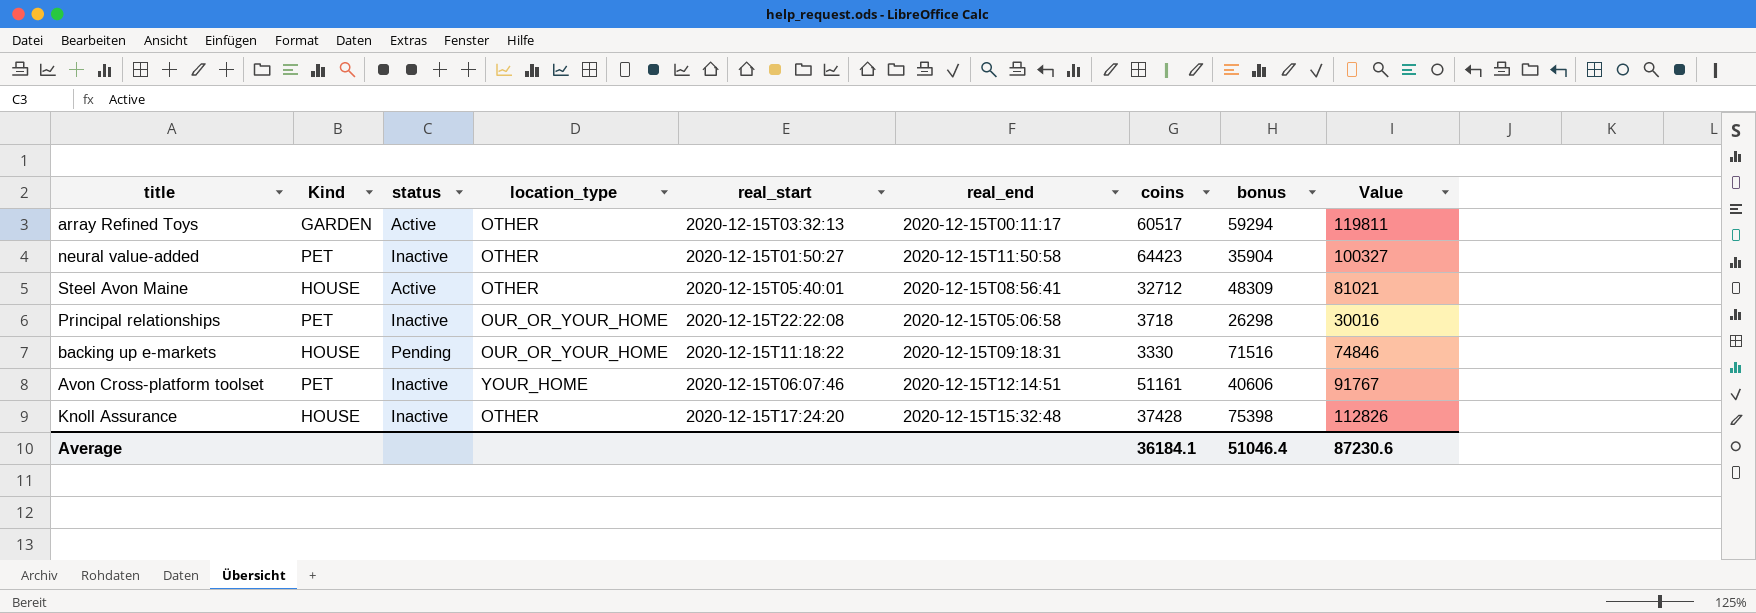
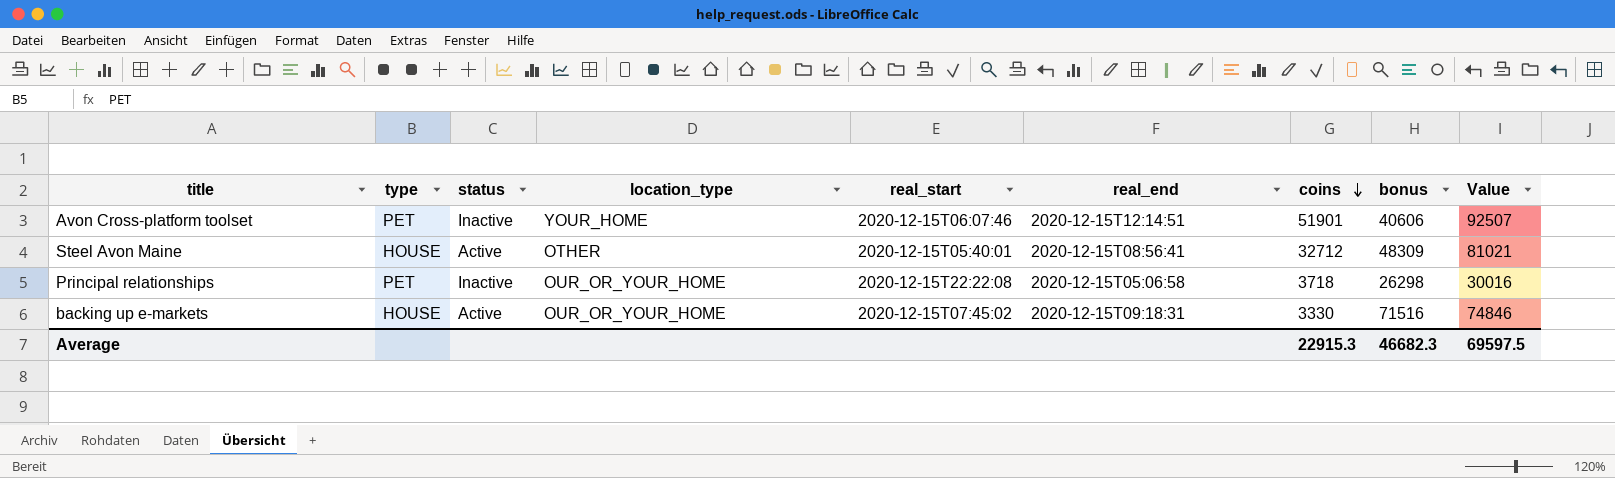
row order: none -> coins descending
column name: Kind -> type
row array Refined Toys: GARDEN | Active | OTHER | 2020-12-15T03:32:13 | 2020-12-15T00:11:17 | 60517 | 59294 | 119811 -> none
row neural value-added: PET | Inactive | OTHER | 2020-12-15T01:50:27 | 2020-12-15T11:50:58 | 64423 | 35904 | 100327 -> none
row Knoll Assurance: HOUSE | Inactive | OTHER | 2020-12-15T17:24:20 | 2020-12-15T15:32:48 | 37428 | 75398 | 112826 -> none
Avon Cross-platform toolset | coins: 51161 -> 51901
Avon Cross-platform toolset | Value: 91767 -> 92507
backing up e-markets | status: Pending -> Active
backing up e-markets | real_start: 2020-12-15T11:18:22 -> 2020-12-15T07:45:02
Average | coins: 36184.1 -> 22915.3
Average | bonus: 51046.4 -> 46682.3
Average | Value: 87230.6 -> 69597.5

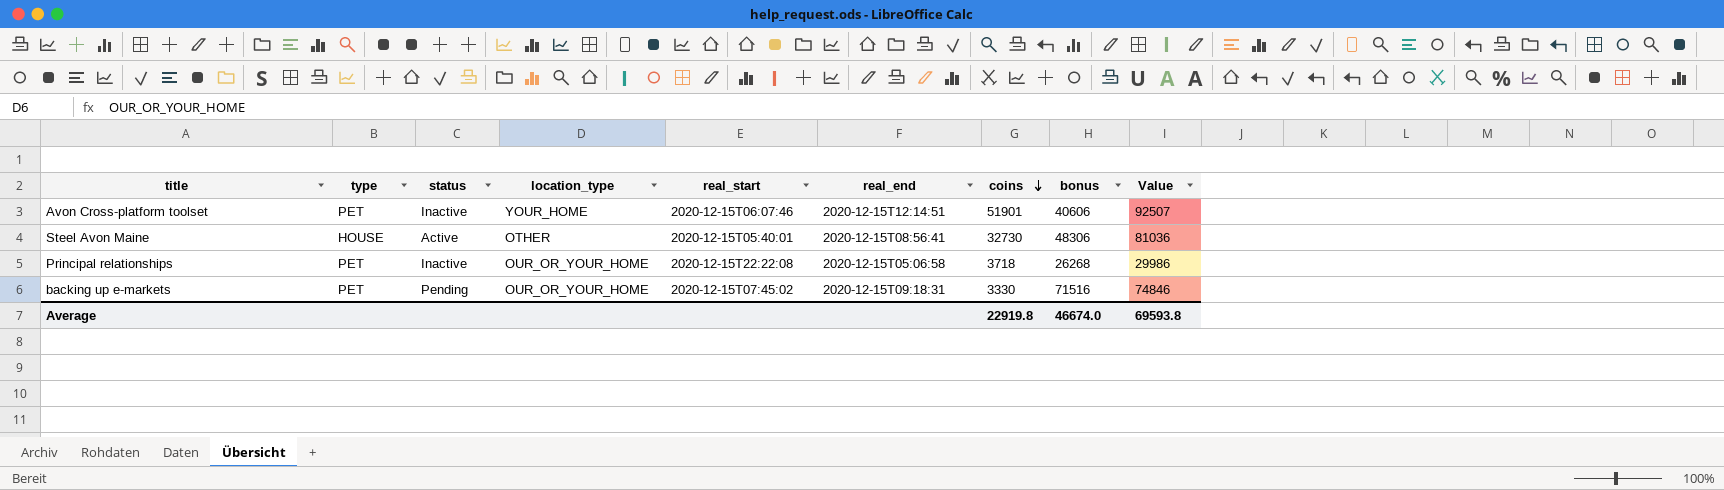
Steel Avon Maine | coins: 32712 -> 32730
Steel Avon Maine | bonus: 48309 -> 48306
Steel Avon Maine | Value: 81021 -> 81036
Principal relationships | bonus: 26298 -> 26268
Principal relationships | Value: 30016 -> 29986
backing up e-markets | type: HOUSE -> PET
backing up e-markets | status: Active -> Pending
Average | coins: 22915.3 -> 22919.8
Average | bonus: 46682.3 -> 46674.0
Average | Value: 69597.5 -> 69593.8

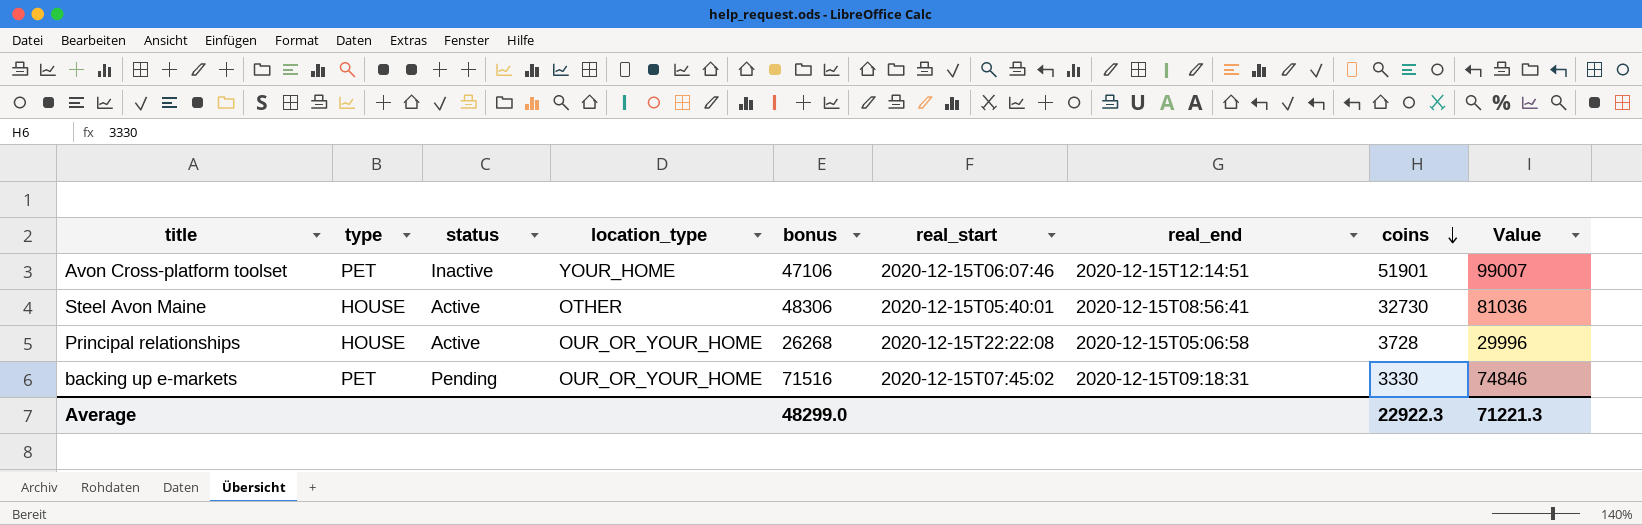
column bonus | position: 8 -> 5
Avon Cross-platform toolset | bonus: 40606 -> 47106
Avon Cross-platform toolset | Value: 92507 -> 99007
Principal relationships | type: PET -> HOUSE
Principal relationships | status: Inactive -> Active
Principal relationships | coins: 3718 -> 3728
Principal relationships | Value: 29986 -> 29996
Average | bonus: 46674.0 -> 48299.0
Average | coins: 22919.8 -> 22922.3
Average | Value: 69593.8 -> 71221.3

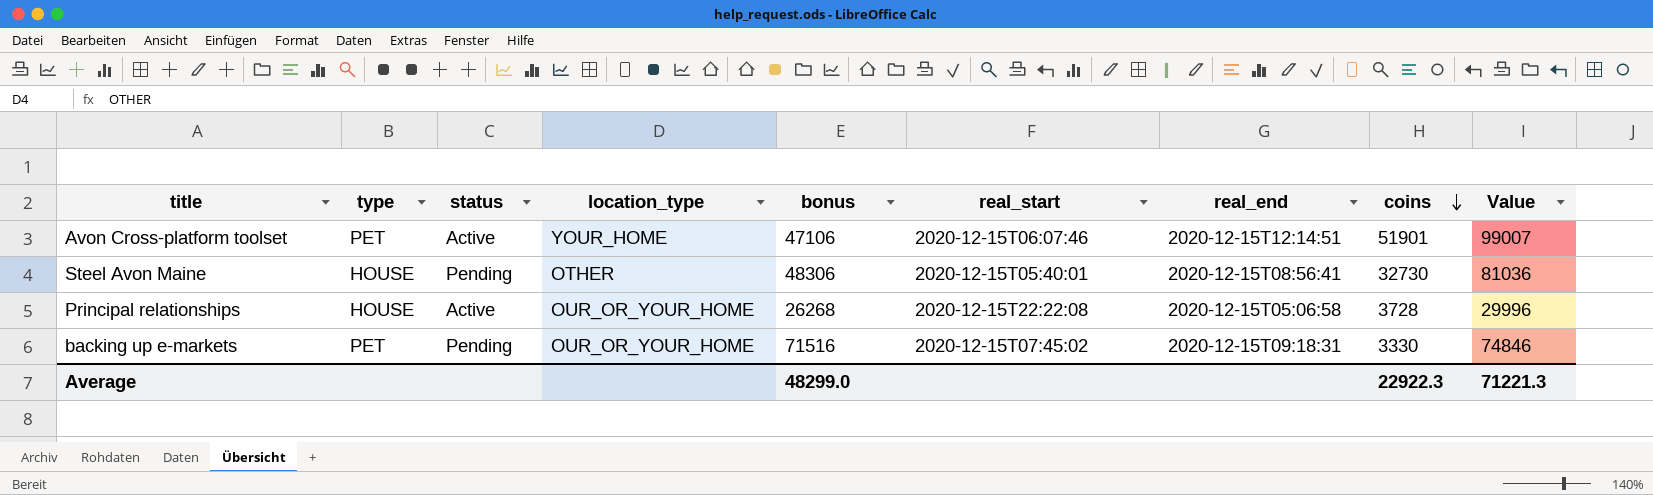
Avon Cross-platform toolset | status: Inactive -> Active
Steel Avon Maine | status: Active -> Pending

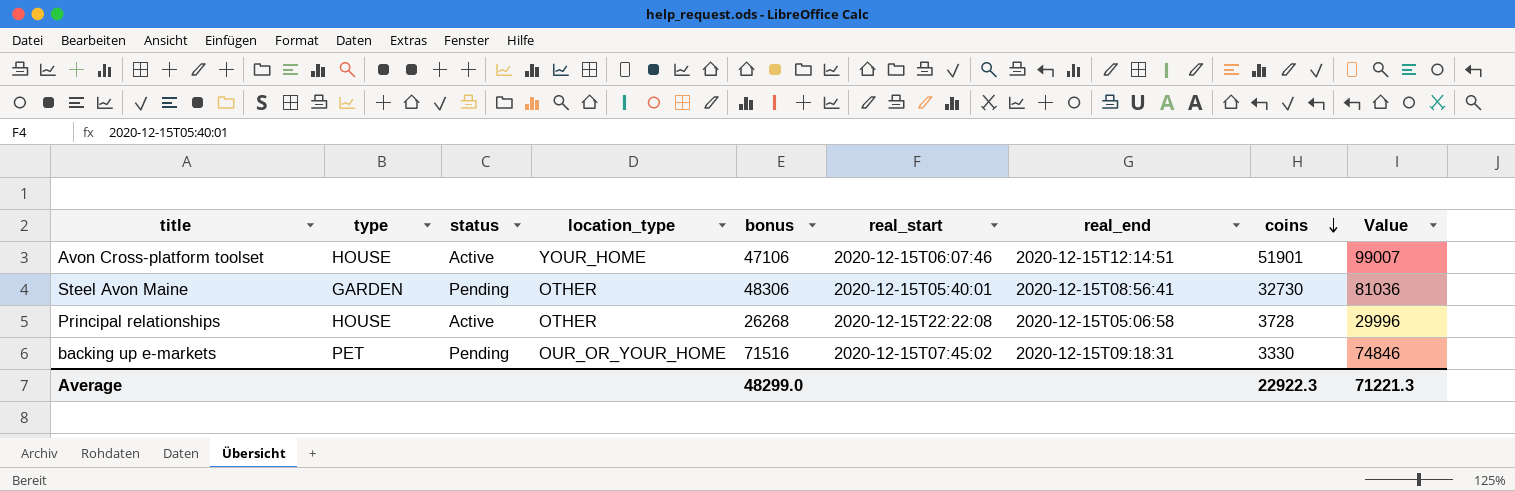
Avon Cross-platform toolset | type: PET -> HOUSE
Steel Avon Maine | type: HOUSE -> GARDEN
Principal relationships | location_type: OUR_OR_YOUR_HOME -> OTHER

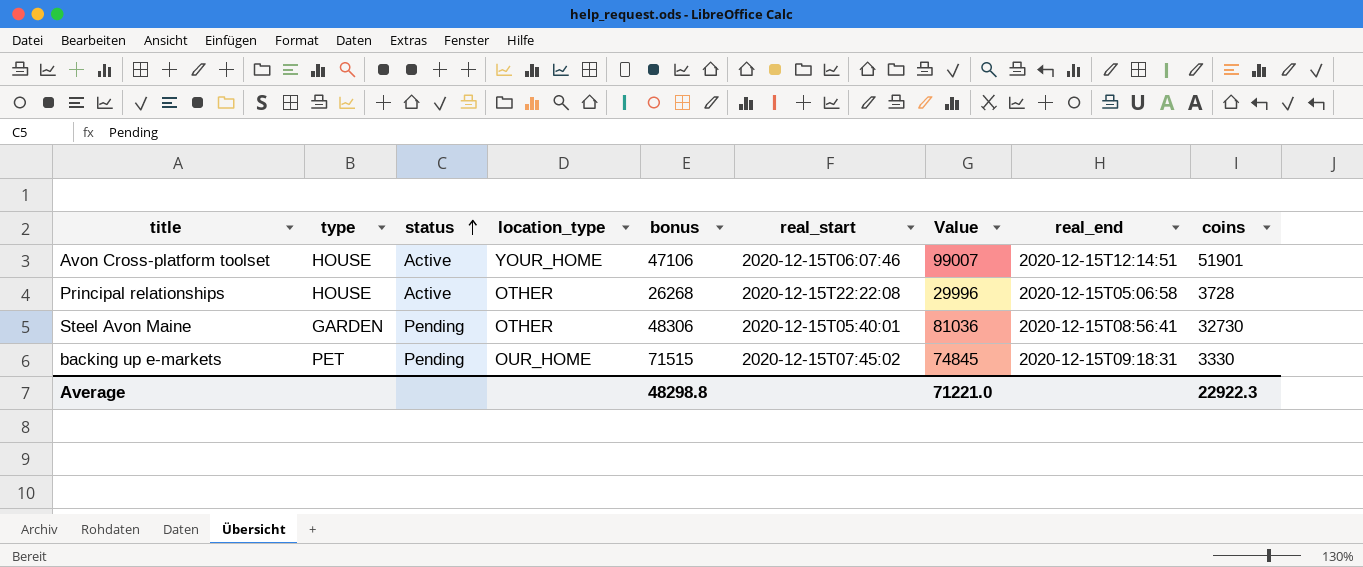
row order: coins descending -> status ascending
column Value | position: 9 -> 7
backing up e-markets | location_type: OUR_OR_YOUR_HOME -> OUR_HOME
backing up e-markets | bonus: 71516 -> 71515
backing up e-markets | Value: 74846 -> 74845
Average | bonus: 48299.0 -> 48298.8
Average | Value: 71221.3 -> 71221.0

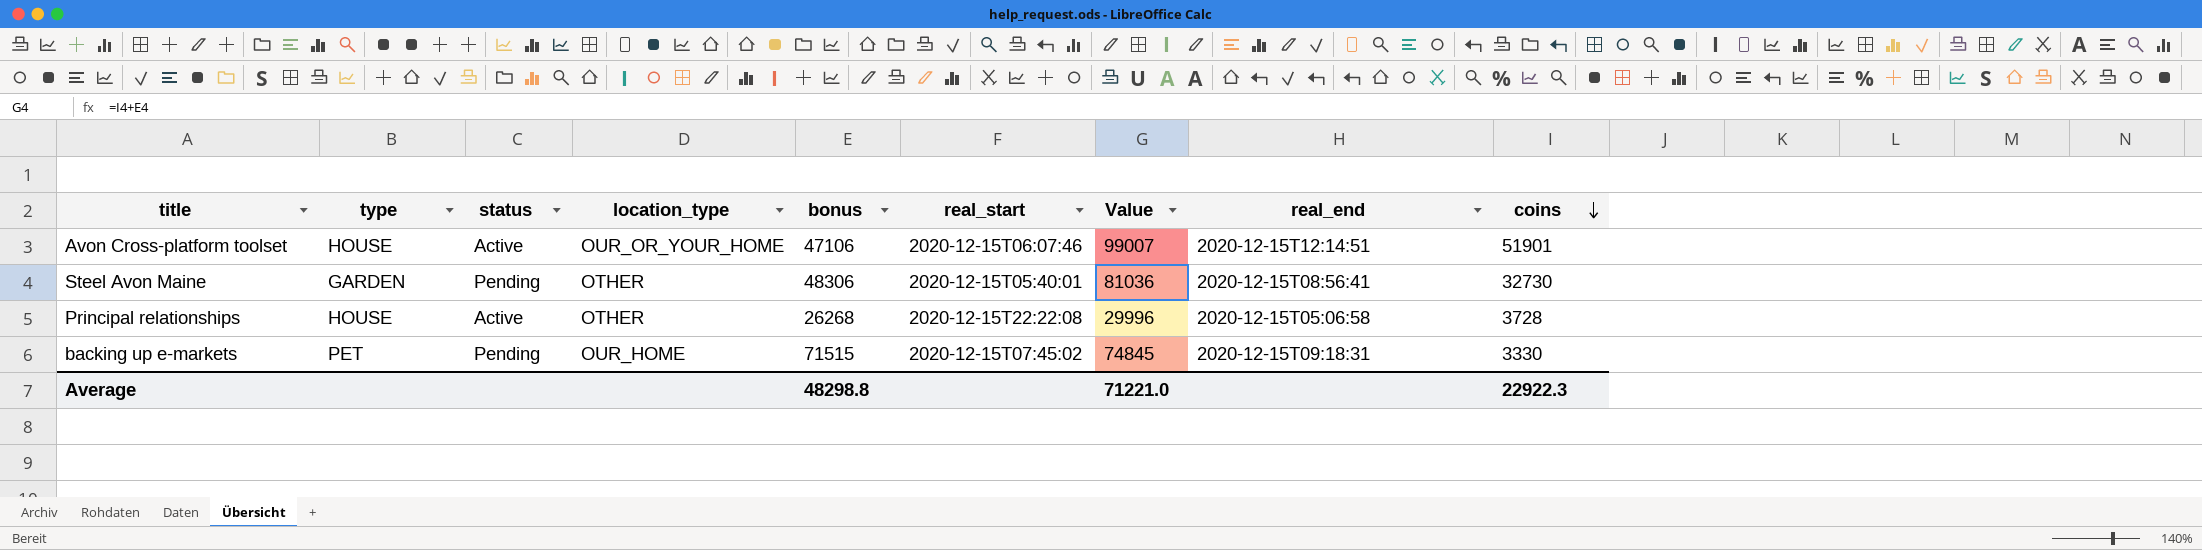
row order: status ascending -> coins descending
Avon Cross-platform toolset | location_type: YOUR_HOME -> OUR_OR_YOUR_HOME

